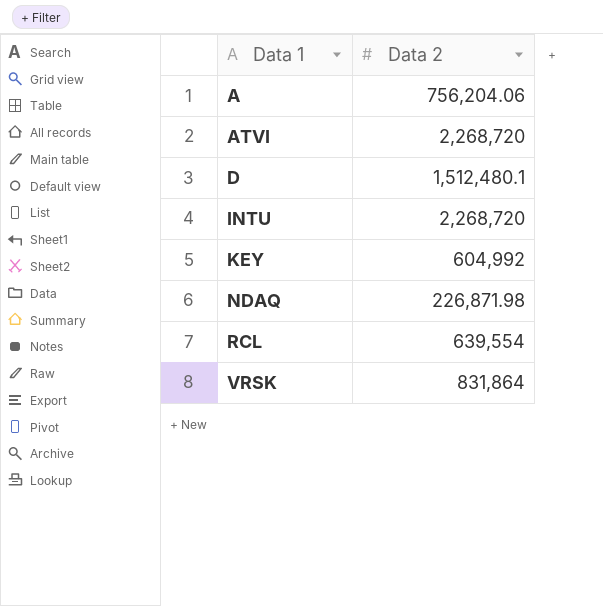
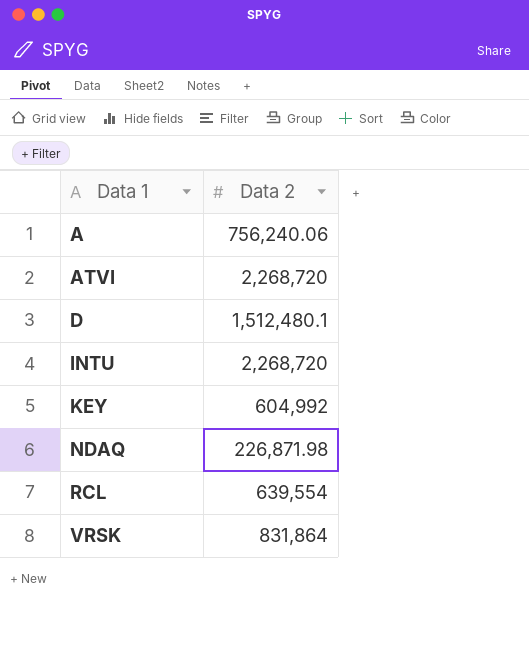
A | Data 2: 756,204.06 -> 756,240.06

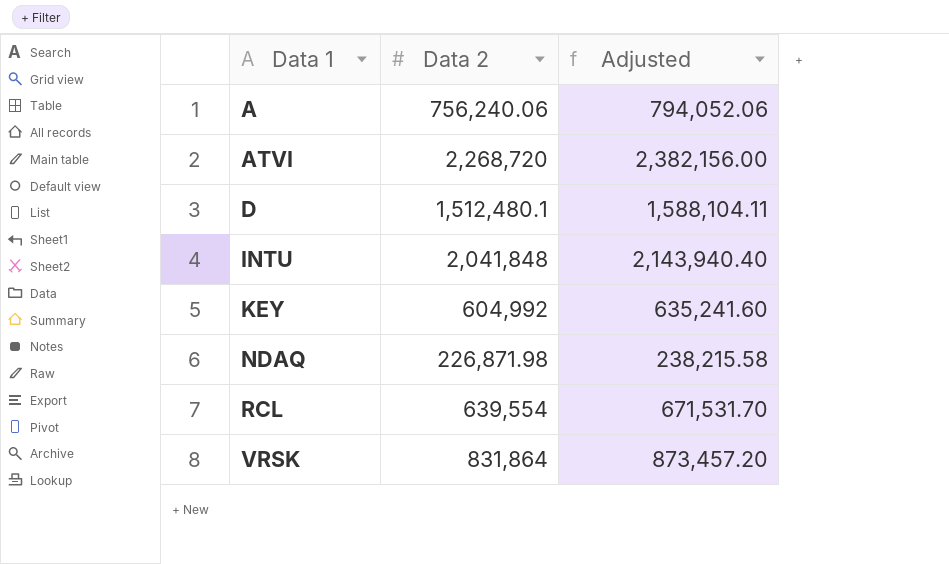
column Adjusted | formula: none -> [Data 2] * 1.05
INTU | Data 2: 2,268,720 -> 2,041,848

